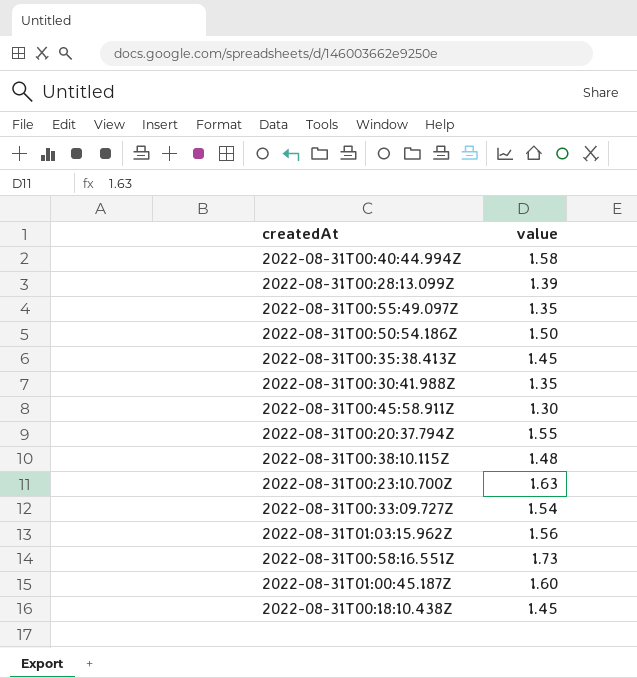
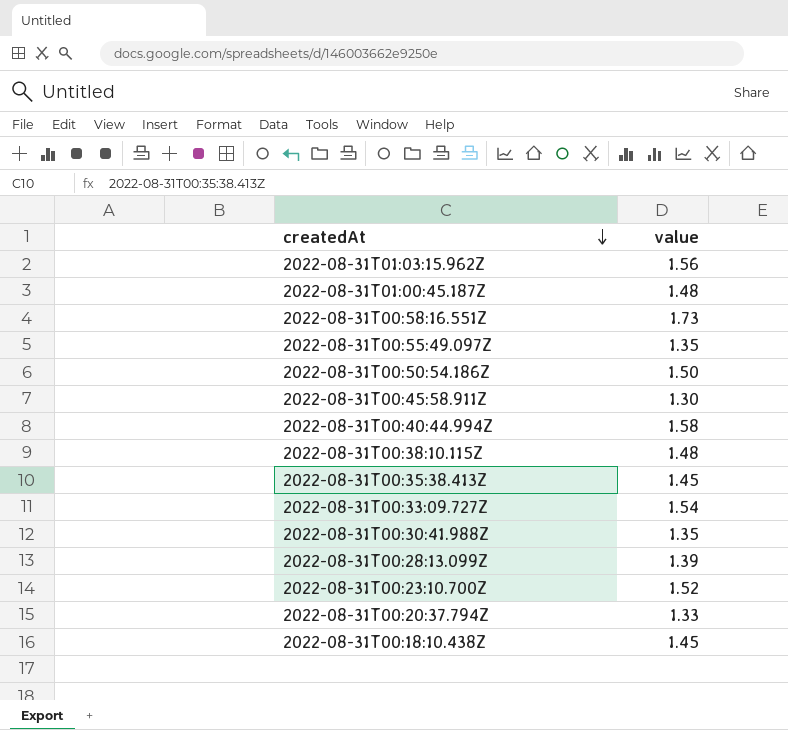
row order: none -> createdAt descending
2022-08-31T01:00:45.187Z | value: 1.60 -> 1.48
2022-08-31T00:23:10.700Z | value: 1.63 -> 1.52
2022-08-31T00:20:37.794Z | value: 1.55 -> 1.33

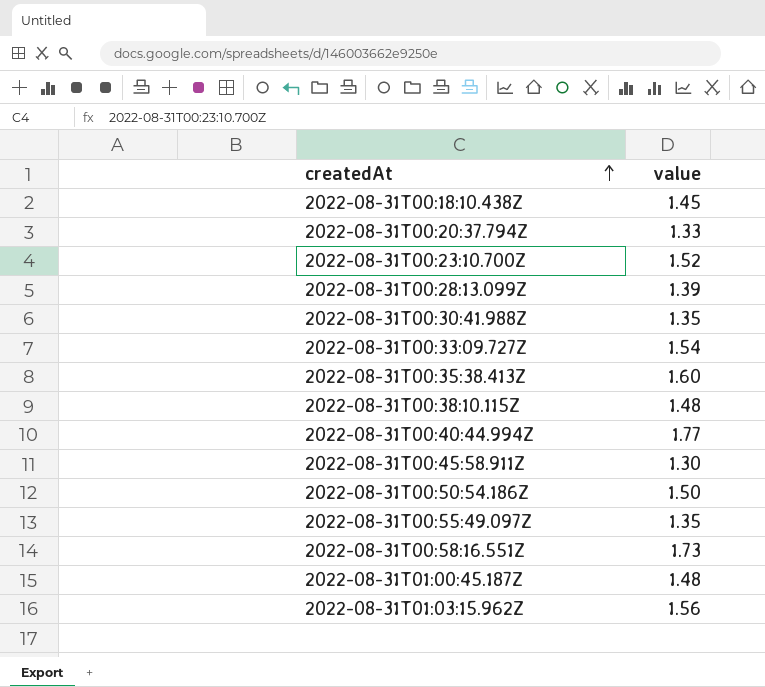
row order: createdAt descending -> createdAt ascending
2022-08-31T00:35:38.413Z | value: 1.45 -> 1.60
2022-08-31T00:40:44.994Z | value: 1.58 -> 1.77

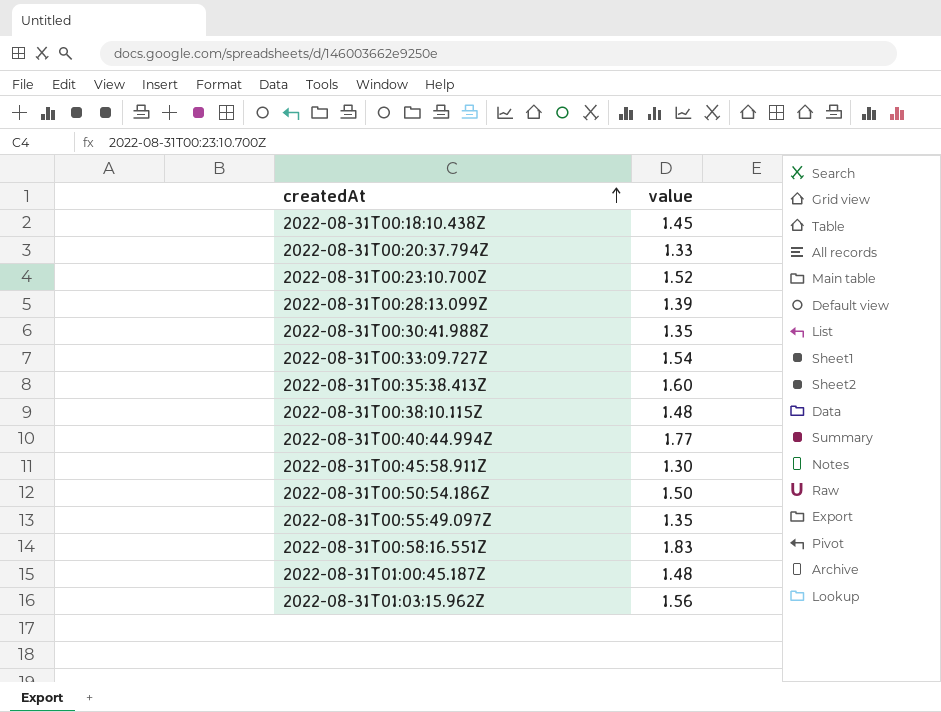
2022-08-31T00:58:16.551Z | value: 1.73 -> 1.83

